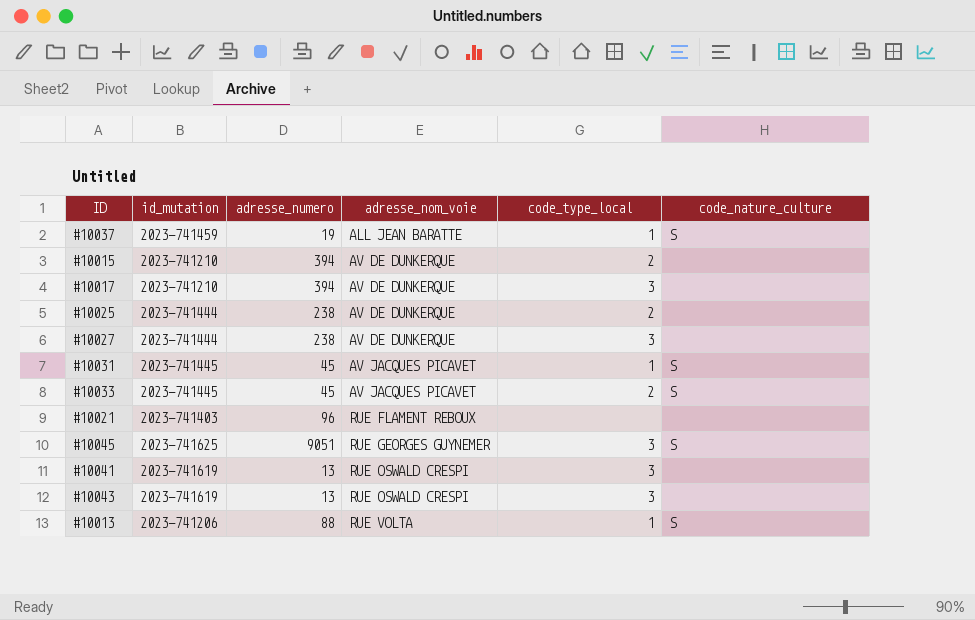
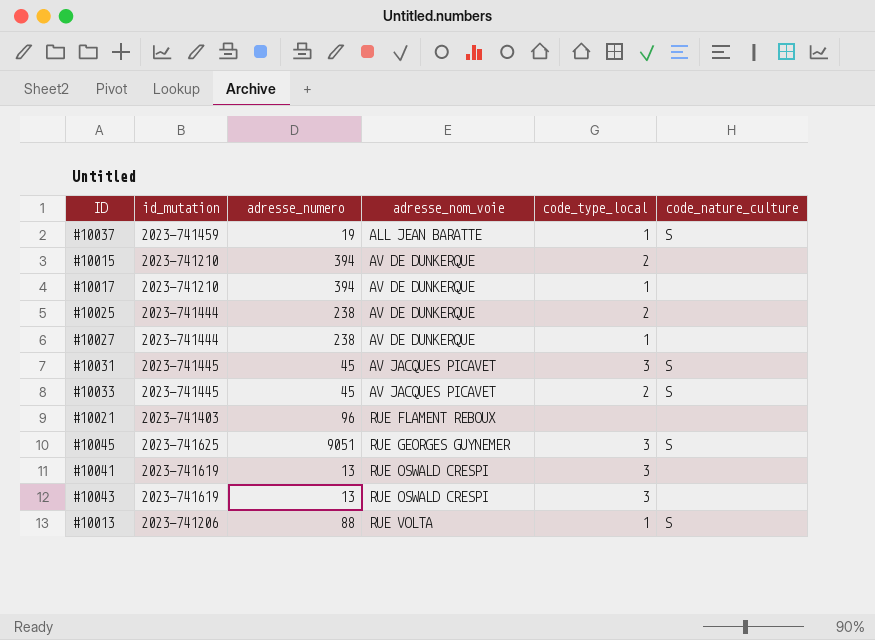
#10017 | code_type_local: 3 -> 1
#10027 | code_type_local: 3 -> 1
#10031 | code_type_local: 1 -> 3

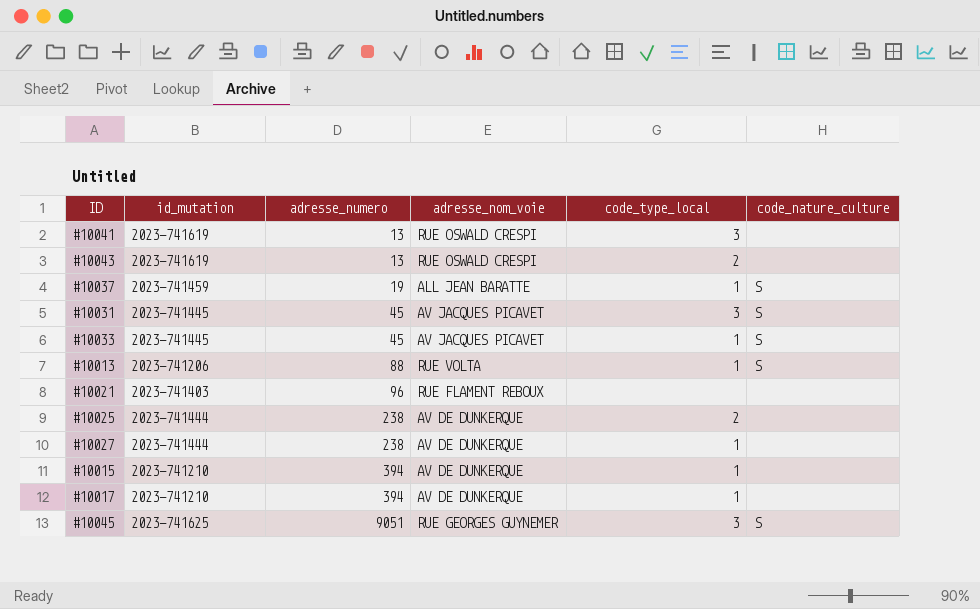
row order: adresse_nom_voie ascending -> adresse_numero ascending
#10043 | code_type_local: 3 -> 2
#10033 | code_type_local: 2 -> 1
#10015 | code_type_local: 2 -> 1

